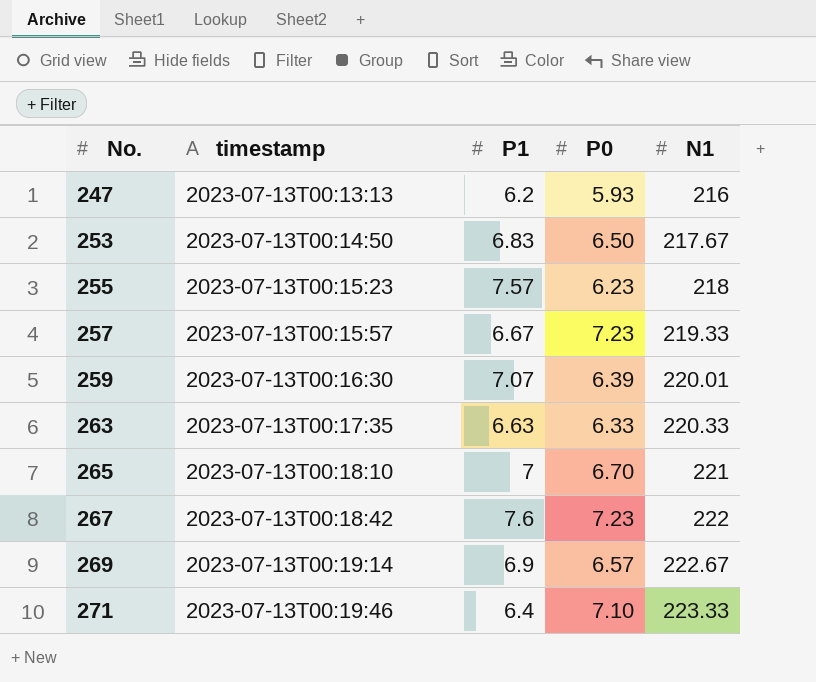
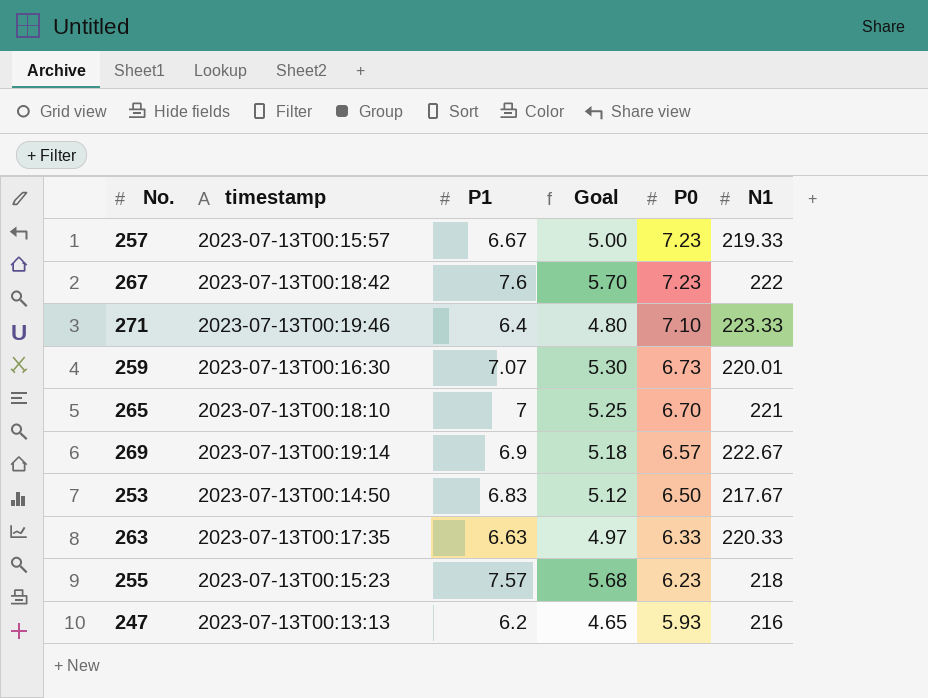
row order: No. ascending -> P0 descending
column Goal | formula: none -> [P1] * 0.75
259 | P0: 6.39 -> 6.73

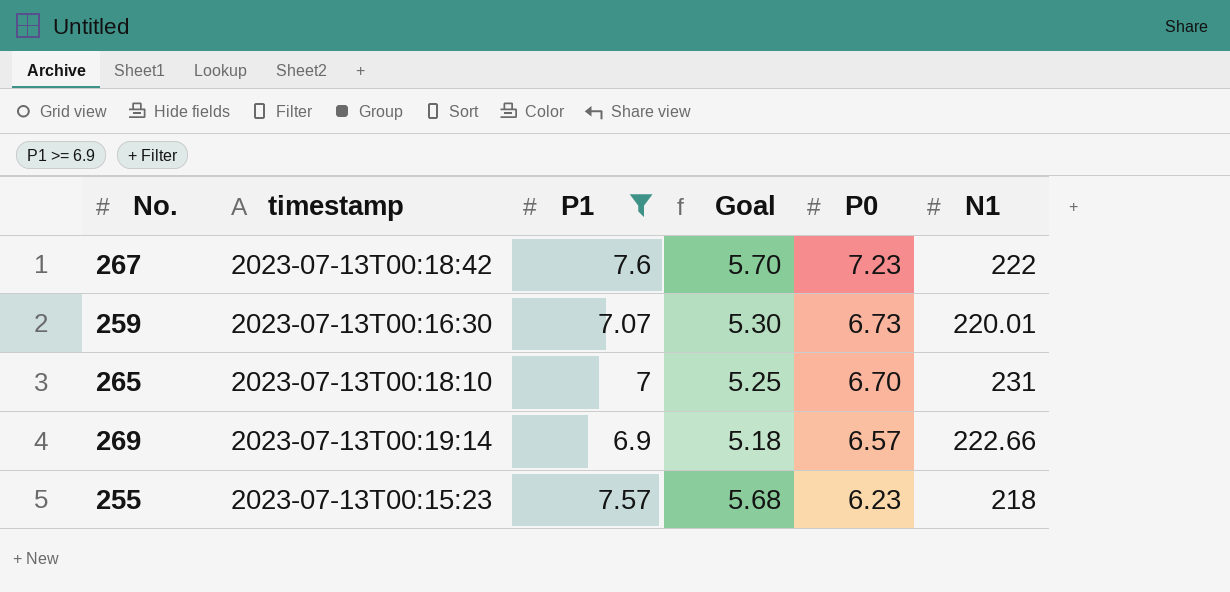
filter: none -> P1 >= 6.9
265 | N1: 221 -> 231
269 | N1: 222.67 -> 222.66

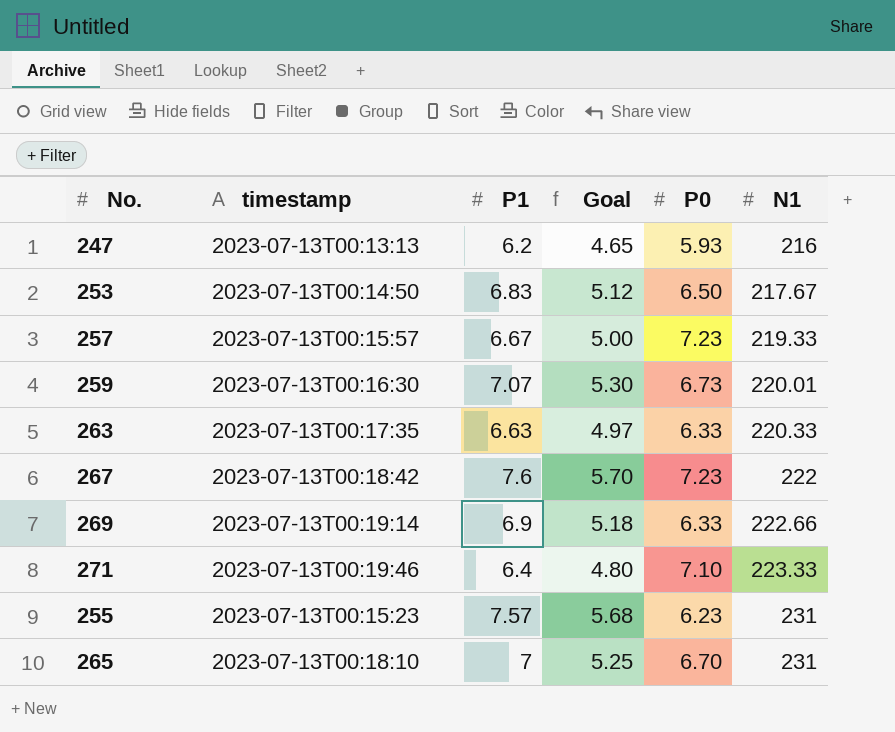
filter: P1 >= 6.9 -> none
row order: P0 descending -> N1 ascending
269 | P0: 6.57 -> 6.33
255 | N1: 218 -> 231

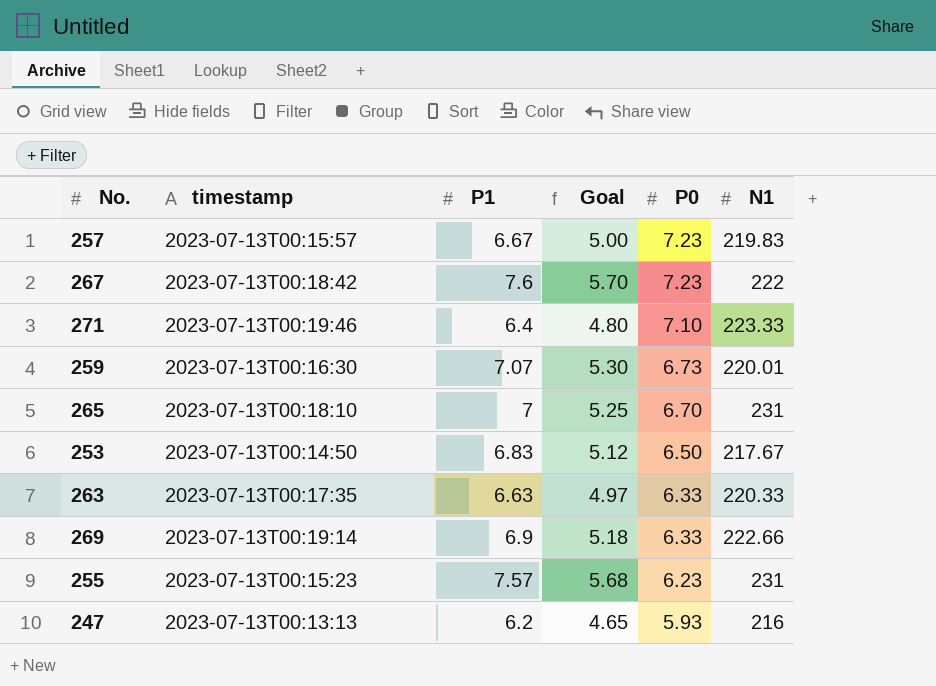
row order: N1 ascending -> P0 descending
257 | N1: 219.33 -> 219.83

